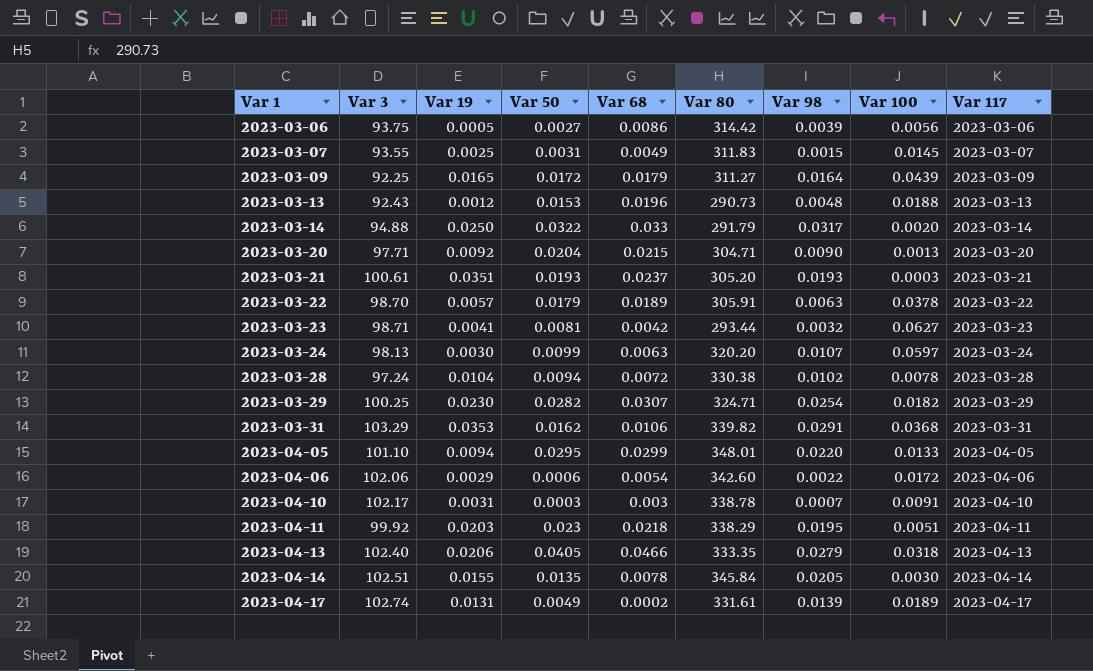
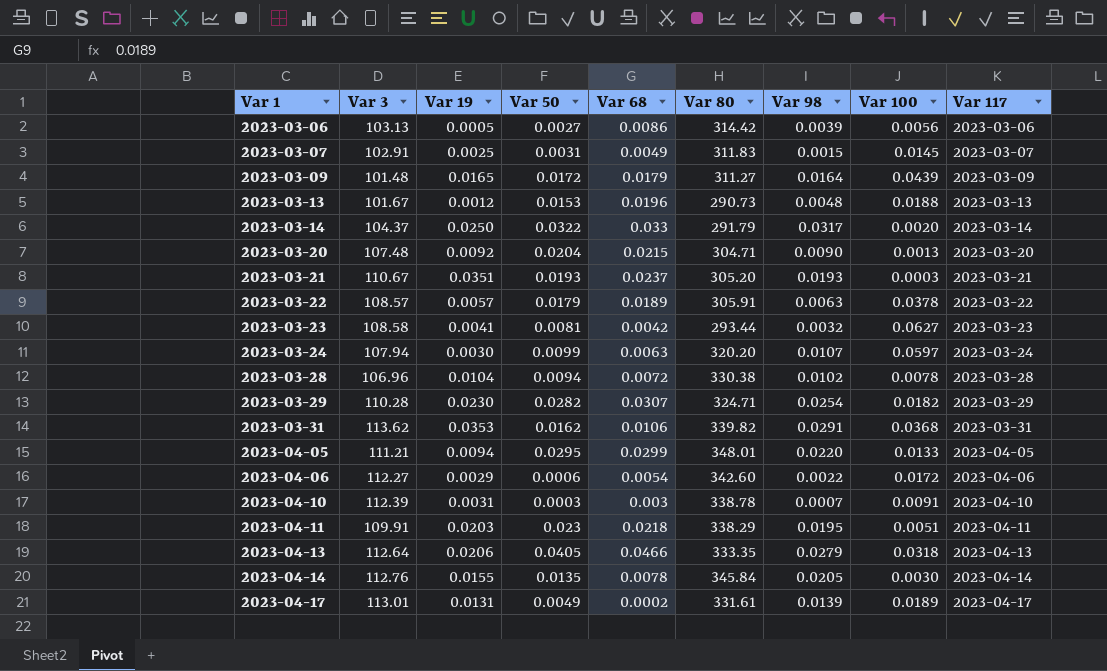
2023-03-06 | Var 3: 93.75 -> 103.13
2023-03-07 | Var 3: 93.55 -> 102.91
2023-03-09 | Var 3: 92.25 -> 101.48
2023-03-13 | Var 3: 92.43 -> 101.67
2023-03-14 | Var 3: 94.88 -> 104.37
2023-03-20 | Var 3: 97.71 -> 107.48
2023-03-21 | Var 3: 100.61 -> 110.67
2023-03-22 | Var 3: 98.70 -> 108.57
2023-03-23 | Var 3: 98.71 -> 108.58
2023-03-24 | Var 3: 98.13 -> 107.94
2023-03-28 | Var 3: 97.24 -> 106.96
2023-03-29 | Var 3: 100.25 -> 110.28
2023-03-31 | Var 3: 103.29 -> 113.62
2023-04-05 | Var 3: 101.10 -> 111.21
2023-04-06 | Var 3: 102.06 -> 112.27
2023-04-10 | Var 3: 102.17 -> 112.39
2023-04-11 | Var 3: 99.92 -> 109.91
2023-04-13 | Var 3: 102.40 -> 112.64
2023-04-14 | Var 3: 102.51 -> 112.76
2023-04-17 | Var 3: 102.74 -> 113.01

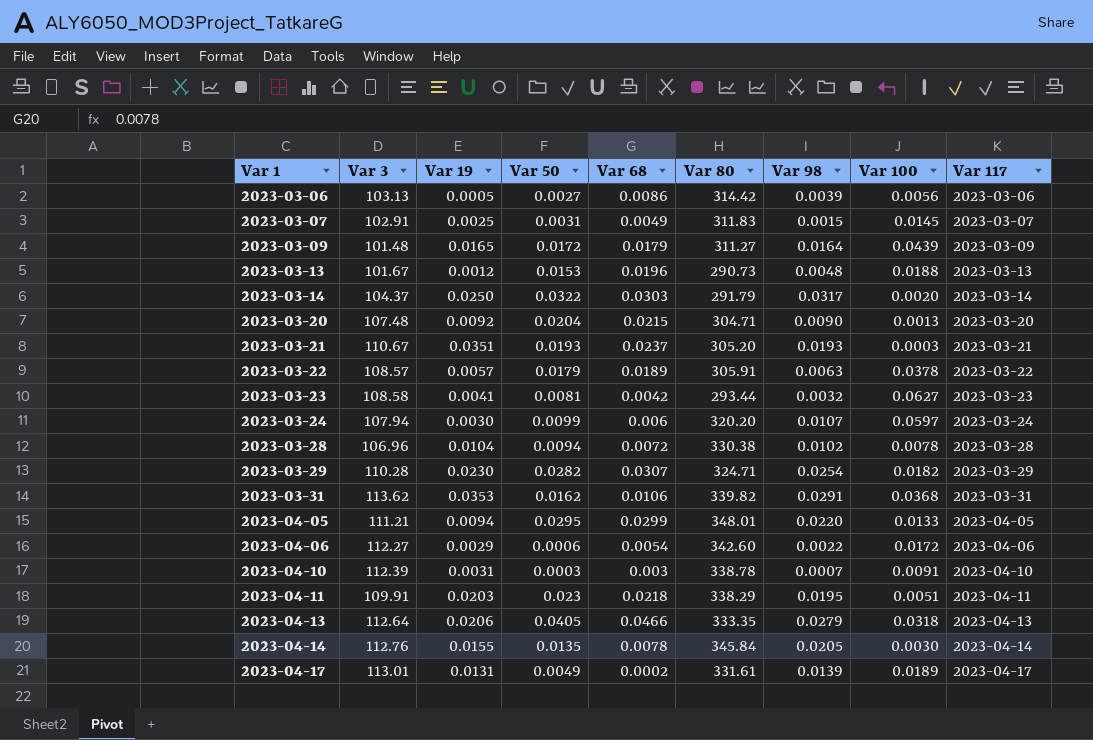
2023-03-14 | Var 68: 0.033 -> 0.0303
2023-03-24 | Var 68: 0.0063 -> 0.006

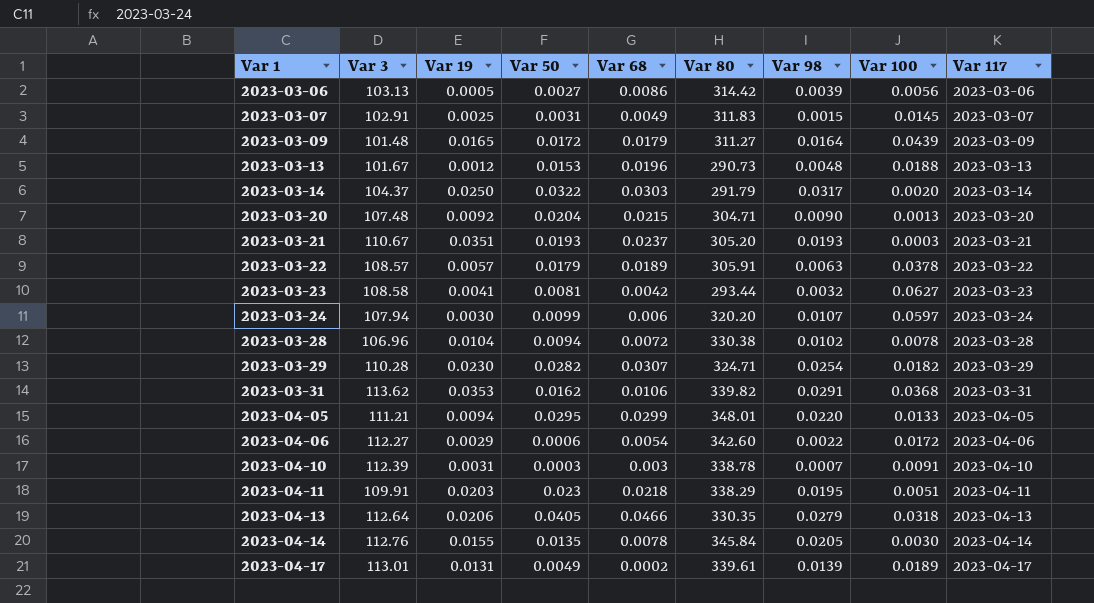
2023-04-13 | Var 80: 333.35 -> 330.35
2023-04-17 | Var 80: 331.61 -> 339.61

